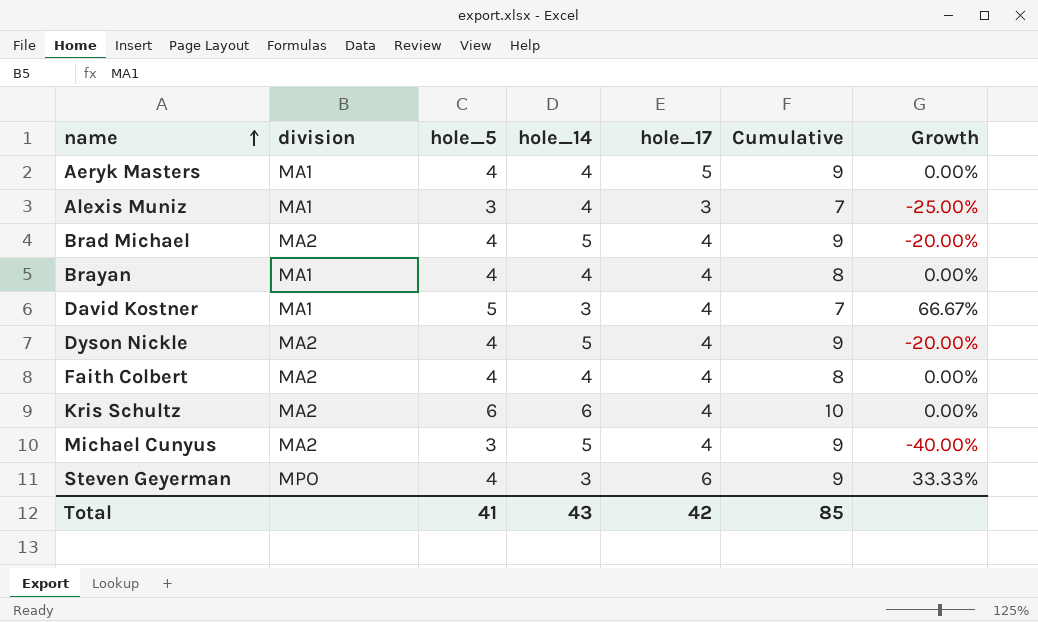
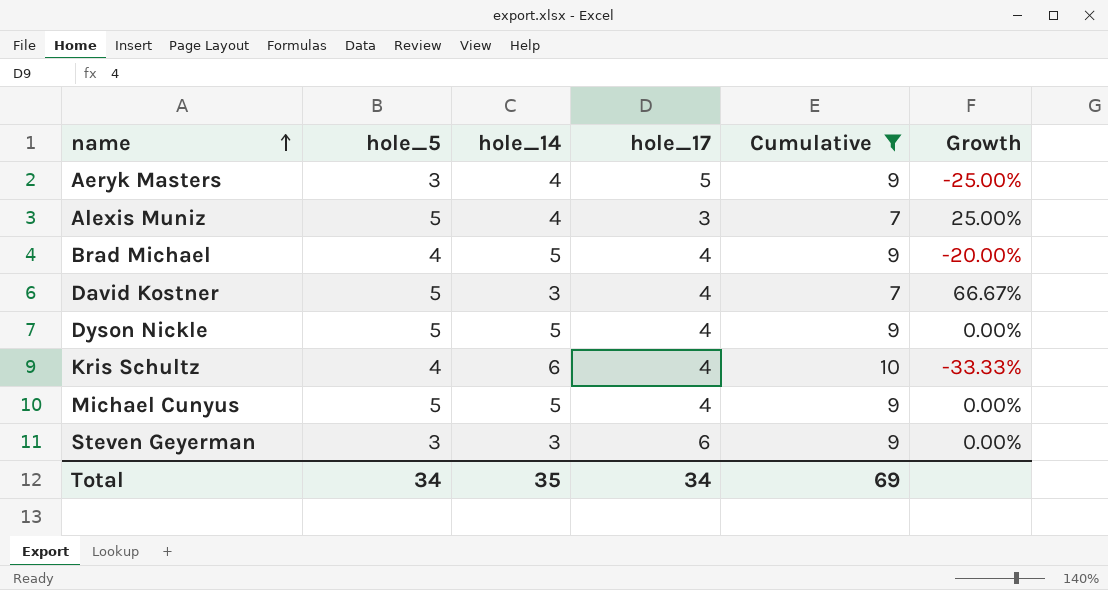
filter: none -> Cumulative != 8
column division | position: 2 -> none
Aeryk Masters | hole_5: 4 -> 3
Aeryk Masters | Growth: 0.00% -> -25.00%
Alexis Muniz | hole_5: 3 -> 5
Alexis Muniz | Growth: -25.00% -> 25.00%
Dyson Nickle | hole_5: 4 -> 5
Dyson Nickle | Growth: -20.00% -> 0.00%
Kris Schultz | hole_5: 6 -> 4
Kris Schultz | Growth: 0.00% -> -33.33%
Michael Cunyus | hole_5: 3 -> 5
Michael Cunyus | Growth: -40.00% -> 0.00%
Steven Geyerman | hole_5: 4 -> 3
Steven Geyerman | Growth: 33.33% -> 0.00%
Total | hole_5: 41 -> 34
Total | hole_14: 43 -> 35
Total | hole_17: 42 -> 34
Total | Cumulative: 85 -> 69

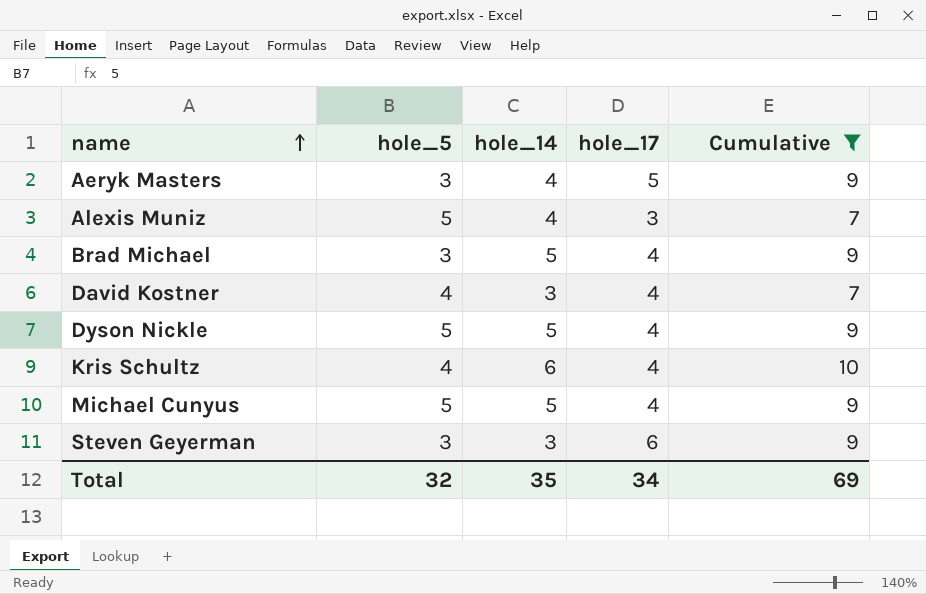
column Growth | formula: ([hole_5] - [hole_14]) / [hole_14] -> none
Brad Michael | hole_5: 4 -> 3
David Kostner | hole_5: 5 -> 4
Total | hole_5: 34 -> 32

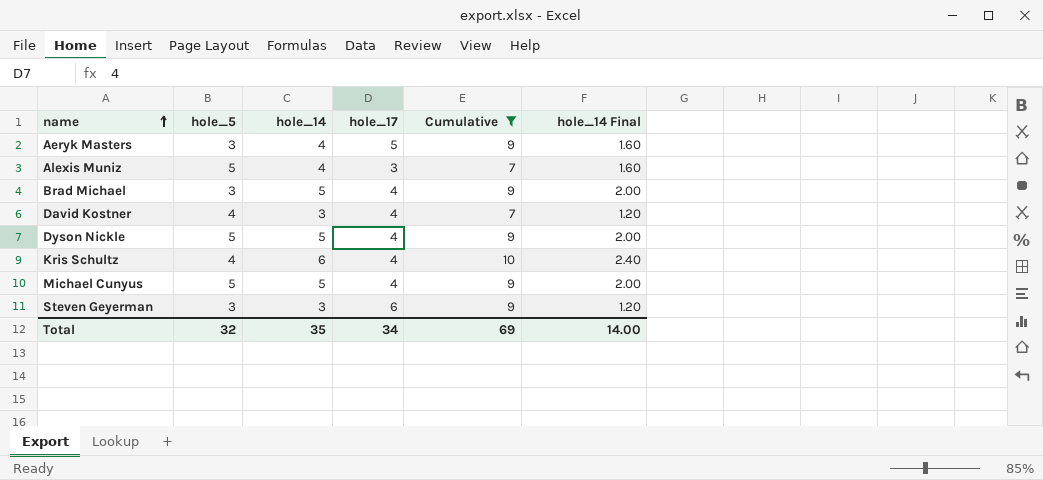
column hole_14 Final | formula: none -> [hole_14] * 0.4

